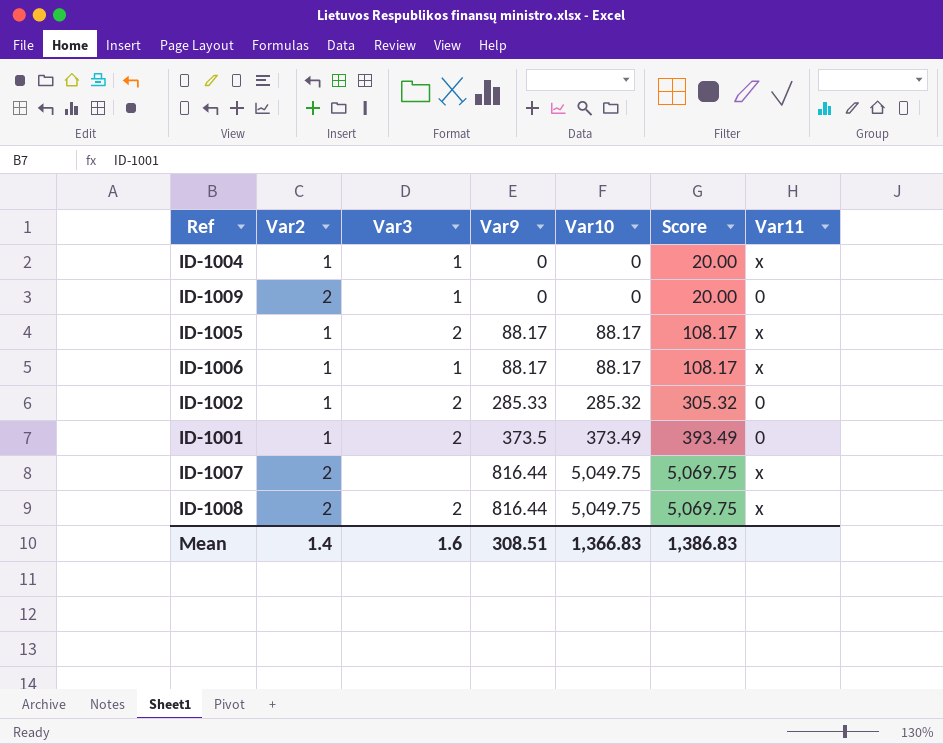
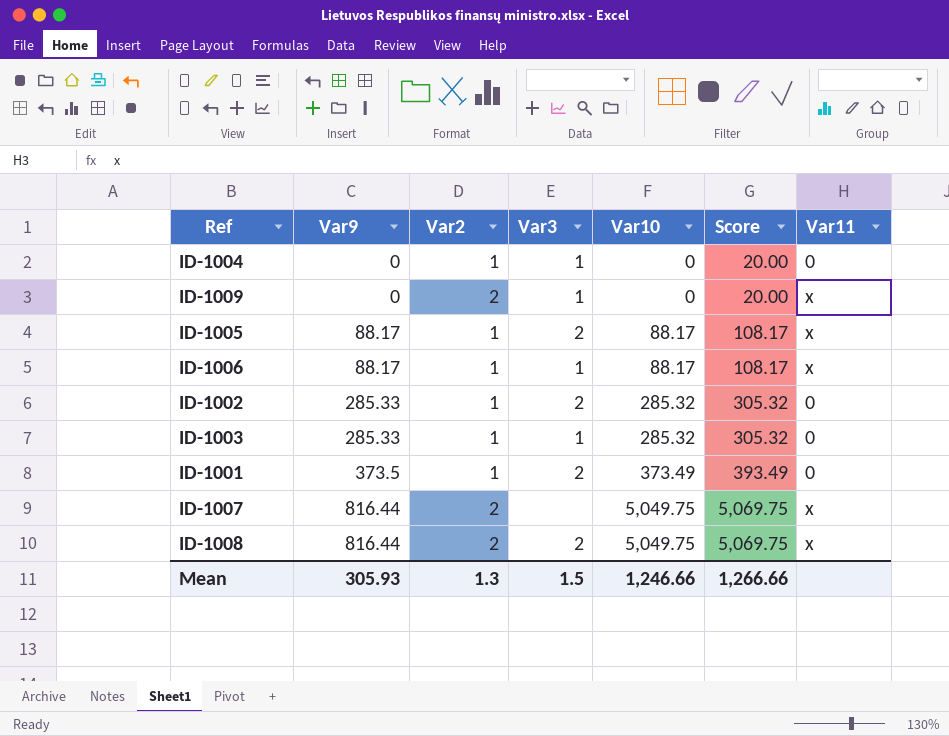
column Var9 | position: 4 -> 2
ID-1004 | Var11: x -> 0
ID-1009 | Var11: 0 -> x
row ID-1003: none -> 285.33 | 1 | 1 | 285.32 | 305.32 | 0
Mean | Var9: 308.51 -> 305.93
Mean | Var2: 1.4 -> 1.3
Mean | Var3: 1.6 -> 1.5
Mean | Var10: 1,366.83 -> 1,246.66
Mean | Score: 1,386.83 -> 1,266.66

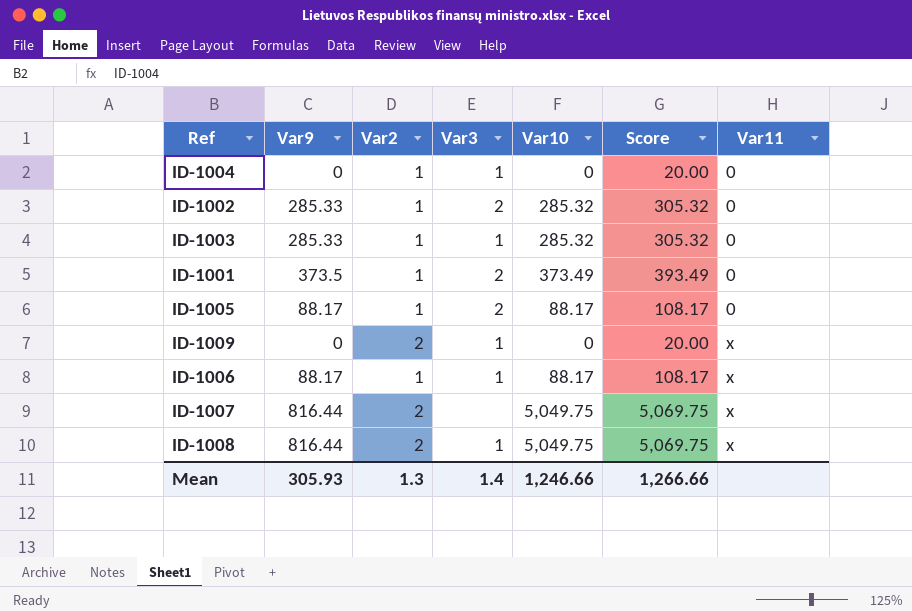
row order: Var9 ascending -> Var11 ascending
ID-1005 | Var11: x -> 0
ID-1008 | Var3: 2 -> 1
Mean | Var3: 1.5 -> 1.4

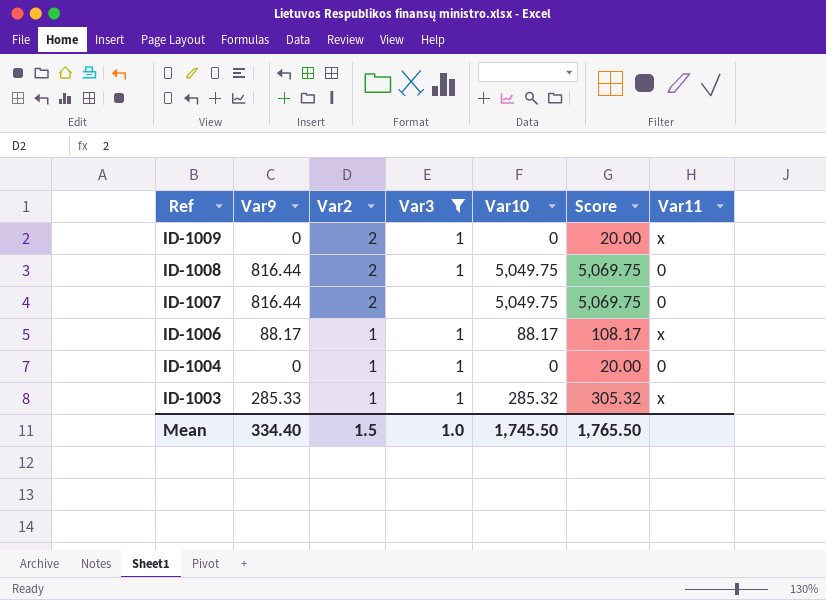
filter: none -> Var3 != 2
row order: Var11 ascending -> Ref descending
ID-1008 | Var11: x -> 0
ID-1007 | Var11: x -> 0
ID-1003 | Var11: 0 -> x
Mean | Var9: 305.93 -> 334.40
Mean | Var2: 1.3 -> 1.5
Mean | Var3: 1.4 -> 1.0
Mean | Var10: 1,246.66 -> 1,745.50
Mean | Score: 1,266.66 -> 1,765.50

